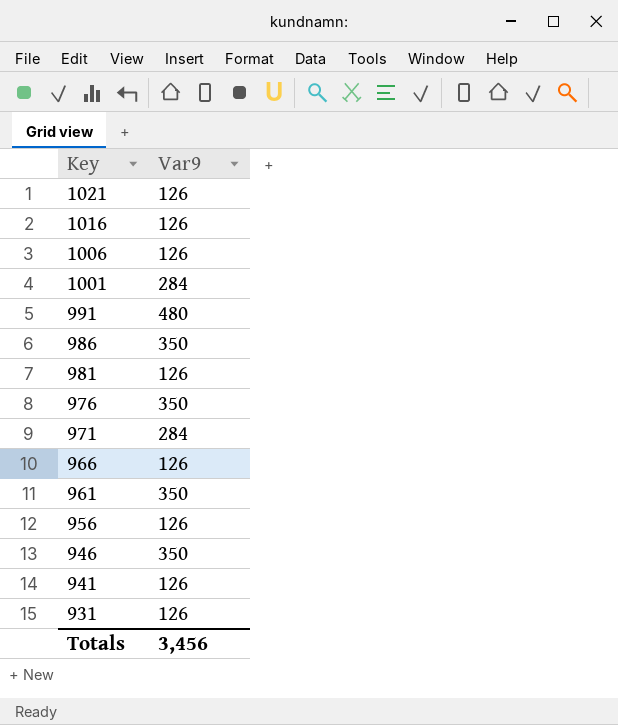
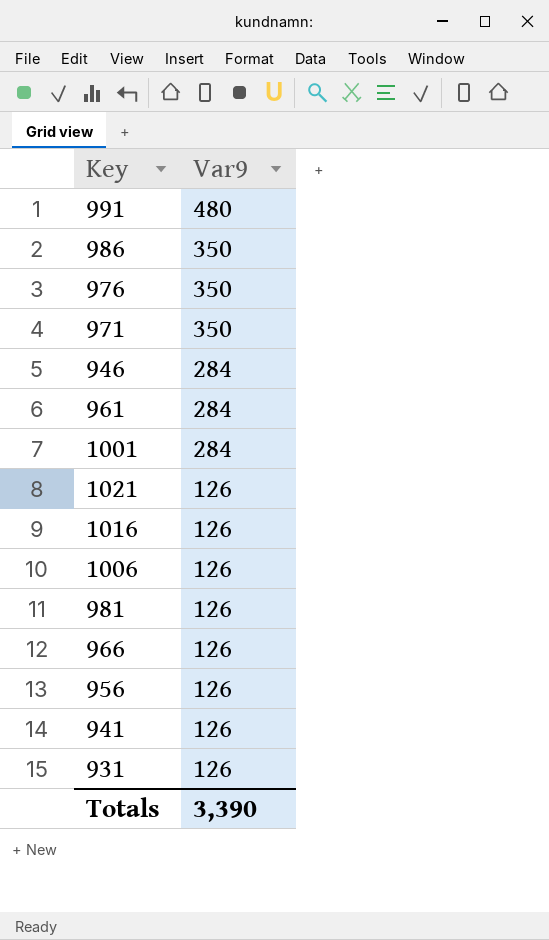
row order: Key descending -> Var9 descending
971 | Var9: 284 -> 350
946 | Var9: 350 -> 284
961 | Var9: 350 -> 284
Totals | Var9: 3,456 -> 3,390

